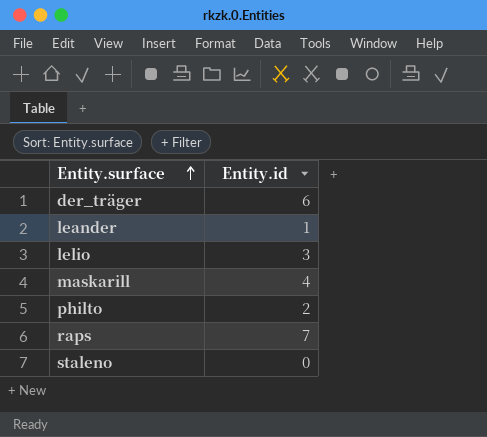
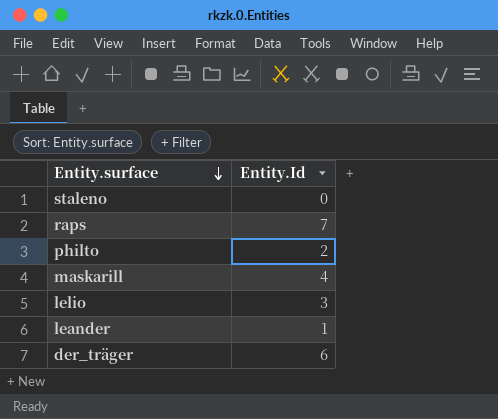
row order: Entity.surface ascending -> Entity.surface descending
column name: Entity.id -> Entity.Id

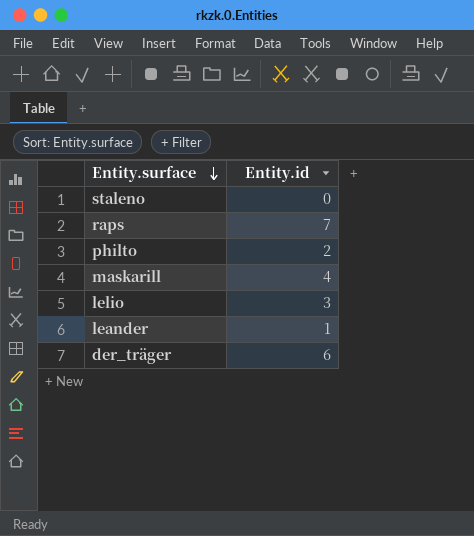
column name: Entity.Id -> Entity.id

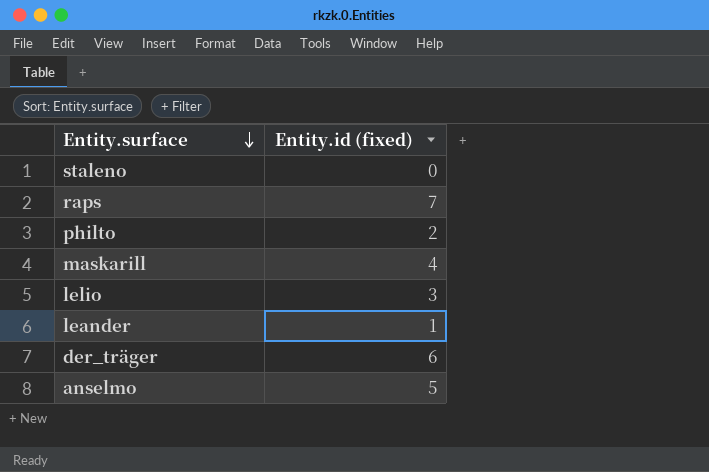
column name: Entity.id -> Entity.id (fixed)
row anselmo: none -> 5

